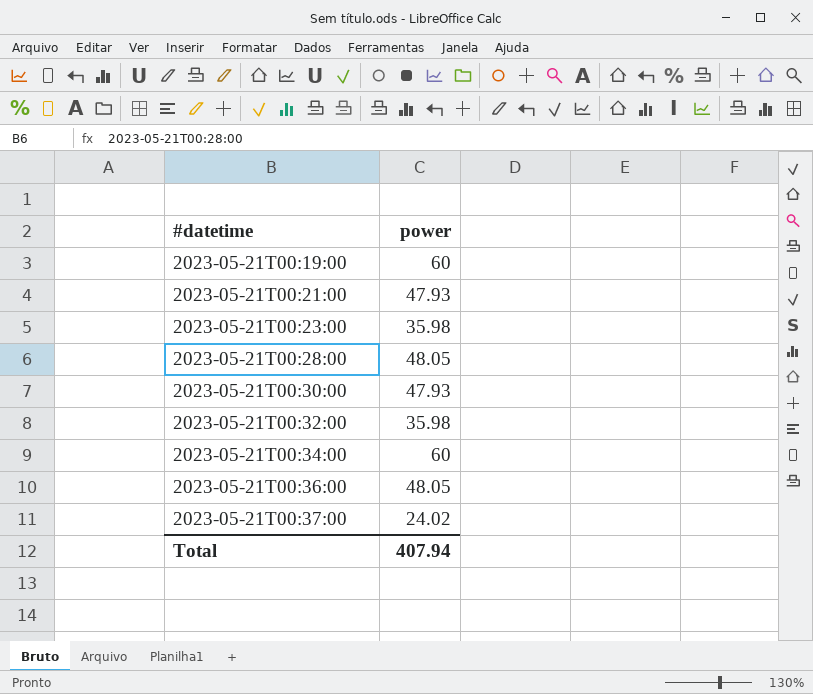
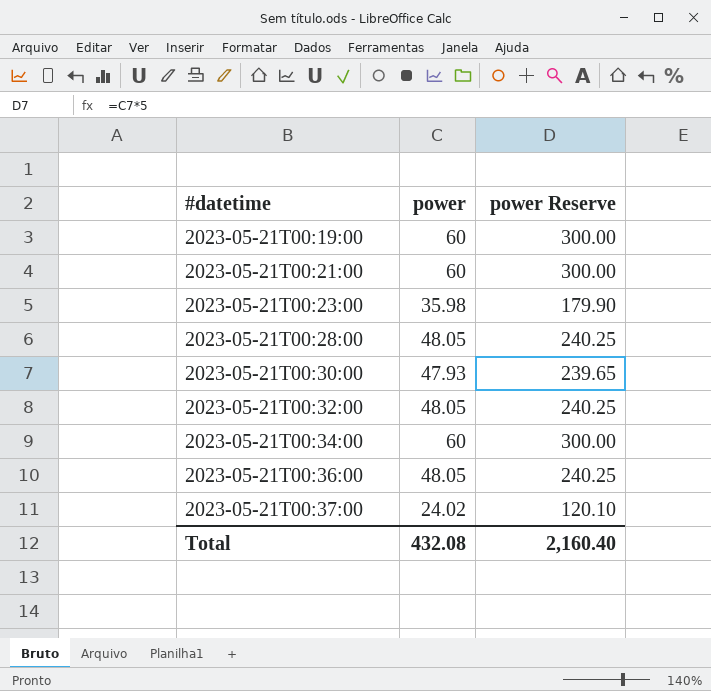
column power Reserve | formula: none -> [power] * 5
2023-05-21T00:21:00 | power: 47.93 -> 60
2023-05-21T00:32:00 | power: 35.98 -> 48.05
Total | power: 407.94 -> 432.08

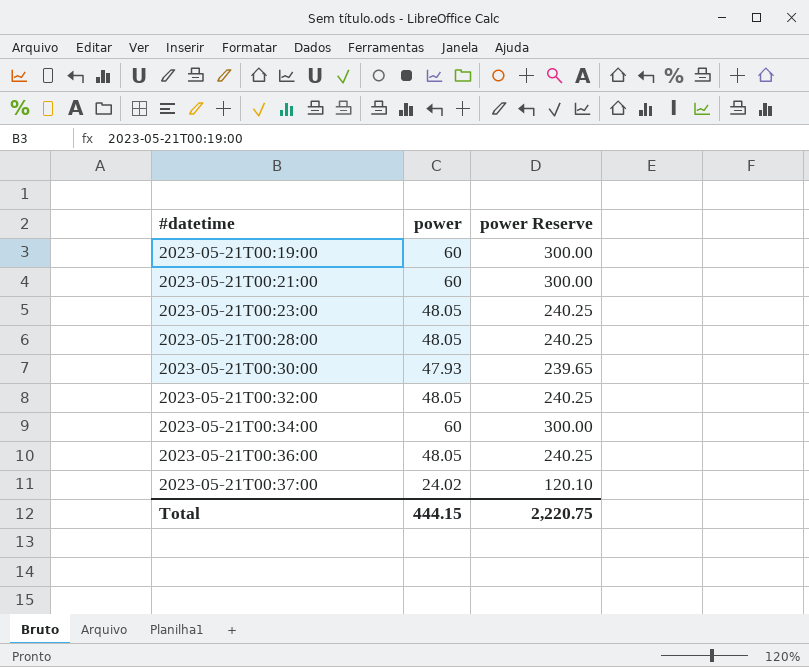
2023-05-21T00:23:00 | power: 35.98 -> 48.05
2023-05-21T00:23:00 | power Reserve: 179.90 -> 240.25
Total | power: 432.08 -> 444.15
Total | power Reserve: 2,160.40 -> 2,220.75

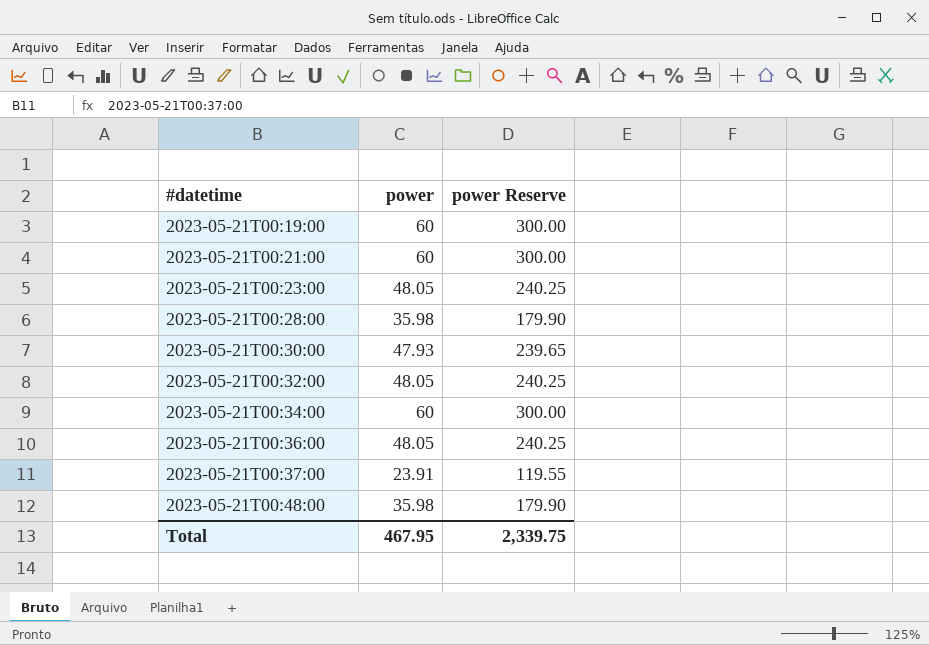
2023-05-21T00:28:00 | power: 48.05 -> 35.98
2023-05-21T00:28:00 | power Reserve: 240.25 -> 179.90
2023-05-21T00:37:00 | power: 24.02 -> 23.91
2023-05-21T00:37:00 | power Reserve: 120.10 -> 119.55
row 2023-05-21T00:48:00: none -> 35.98 | 179.90
Total | power: 444.15 -> 467.95
Total | power Reserve: 2,220.75 -> 2,339.75

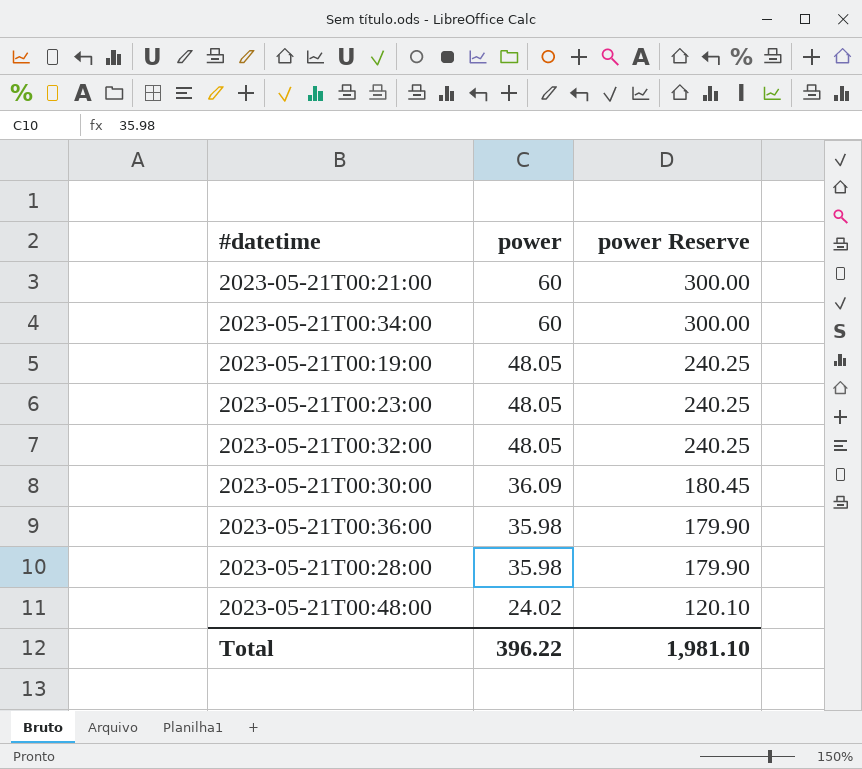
row order: #datetime ascending -> power descending
row 2023-05-21T00:37:00: 23.91 | 119.55 -> none
2023-05-21T00:19:00 | power: 60 -> 48.05
2023-05-21T00:19:00 | power Reserve: 300.00 -> 240.25
2023-05-21T00:30:00 | power: 47.93 -> 36.09
2023-05-21T00:30:00 | power Reserve: 239.65 -> 180.45
2023-05-21T00:36:00 | power: 48.05 -> 35.98
2023-05-21T00:36:00 | power Reserve: 240.25 -> 179.90
2023-05-21T00:48:00 | power: 35.98 -> 24.02
2023-05-21T00:48:00 | power Reserve: 179.90 -> 120.10
Total | power: 467.95 -> 396.22
Total | power Reserve: 2,339.75 -> 1,981.10

